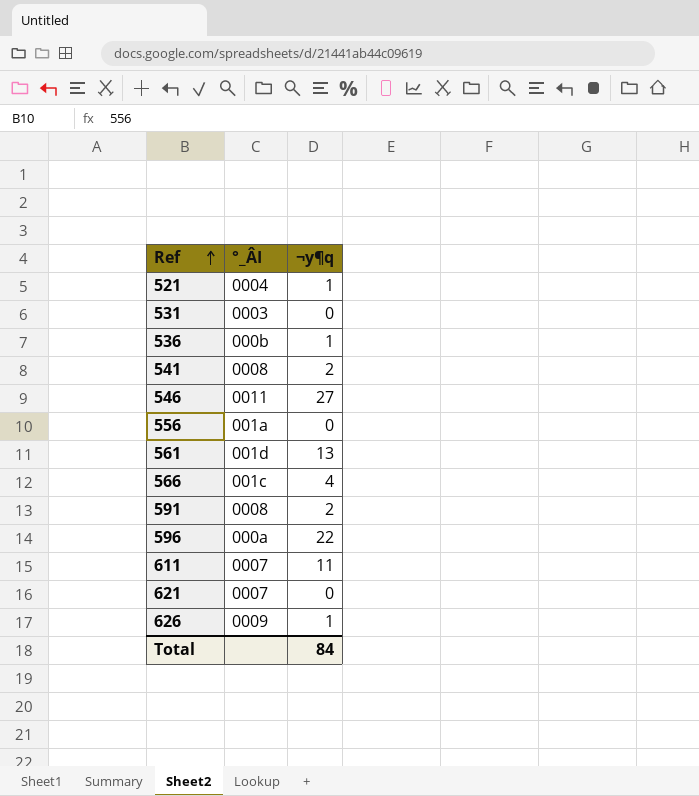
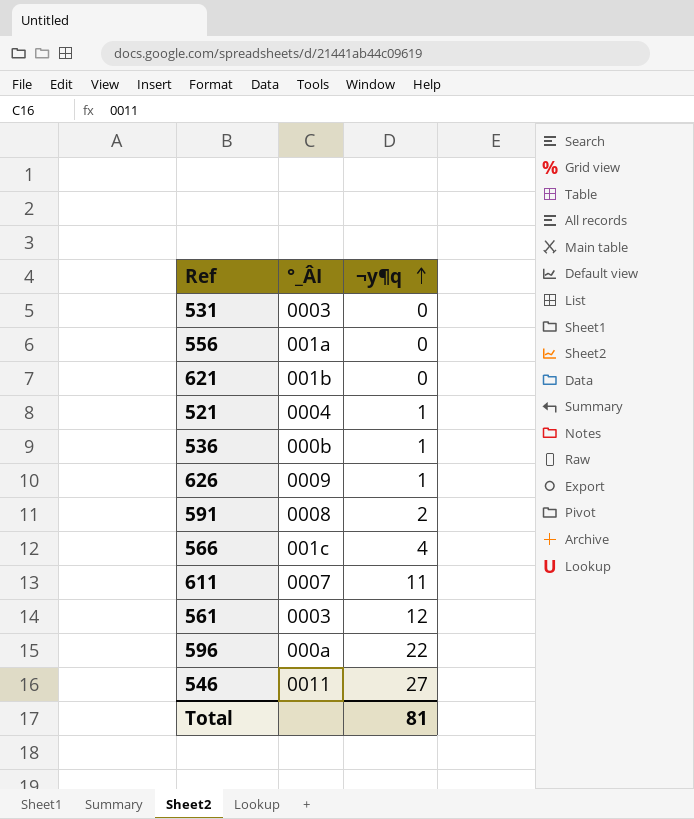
row order: Ref ascending -> ¬y¶q ascending
row 541: 0008 | 2 -> none
621 | °_ÂI: 0007 -> 001b
561 | °_ÂI: 001d -> 0003
561 | ¬y¶q: 13 -> 12
Total | ¬y¶q: 84 -> 81

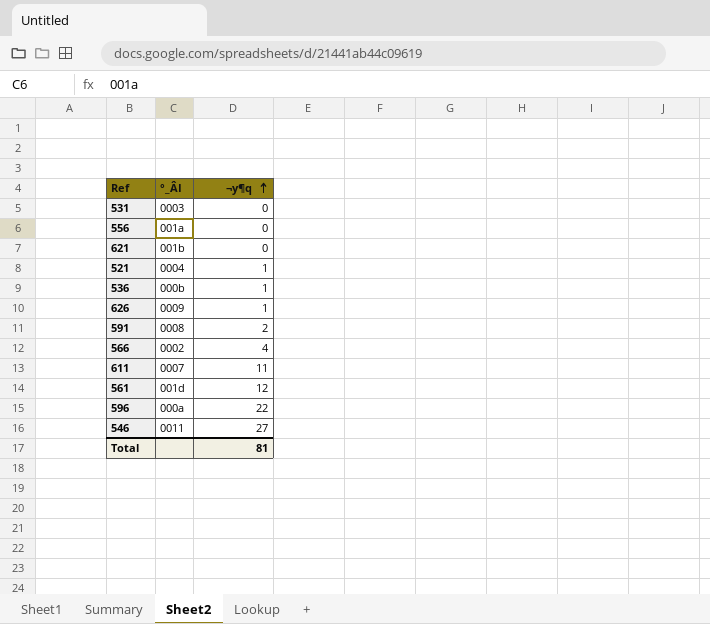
566 | °_ÂI: 001c -> 0002
561 | °_ÂI: 0003 -> 001d

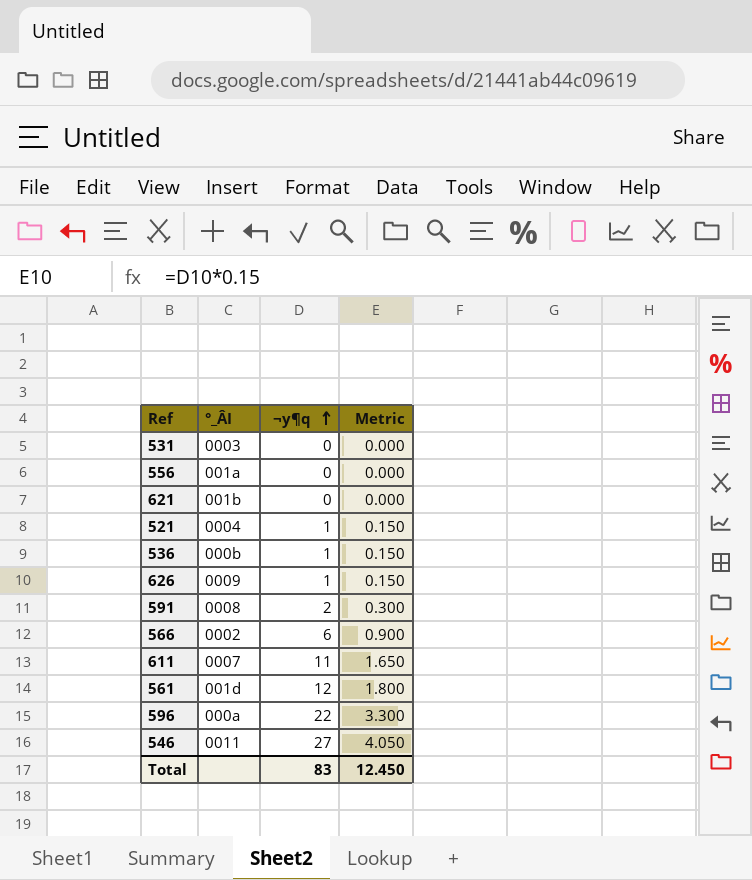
column Metric | formula: none -> [¬y¶q] * 0.15
566 | ¬y¶q: 4 -> 6
Total | ¬y¶q: 81 -> 83

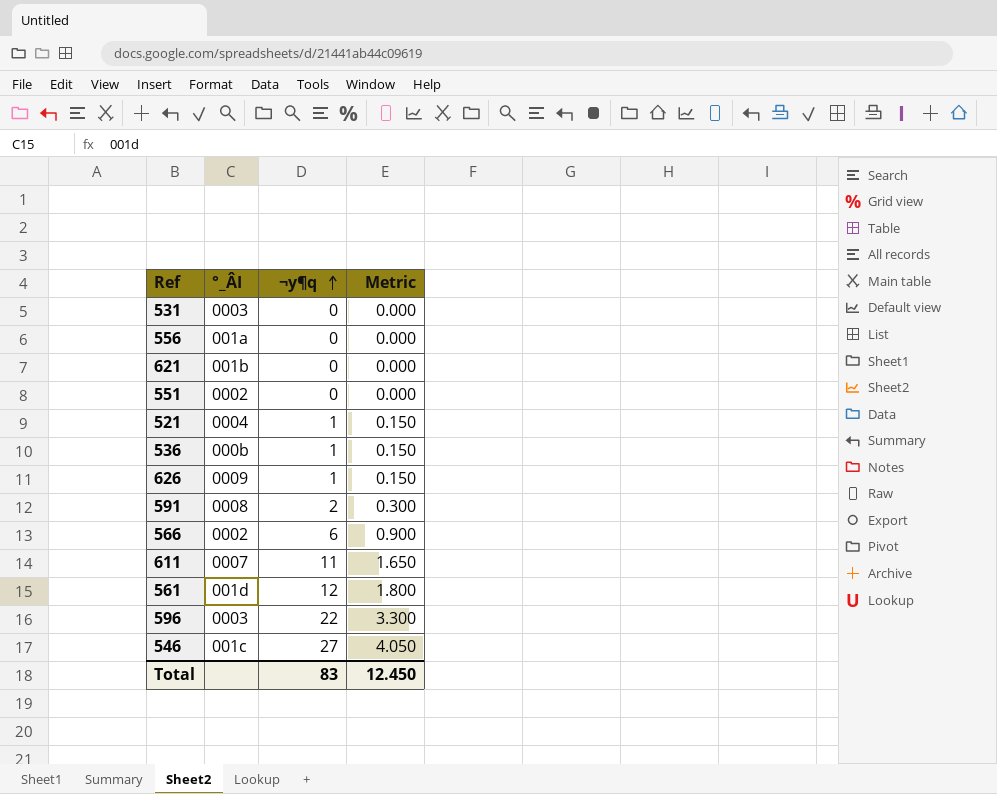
row 551: none -> 0002 | 0 | 0.000
596 | °_ÂI: 000a -> 0003
546 | °_ÂI: 0011 -> 001c

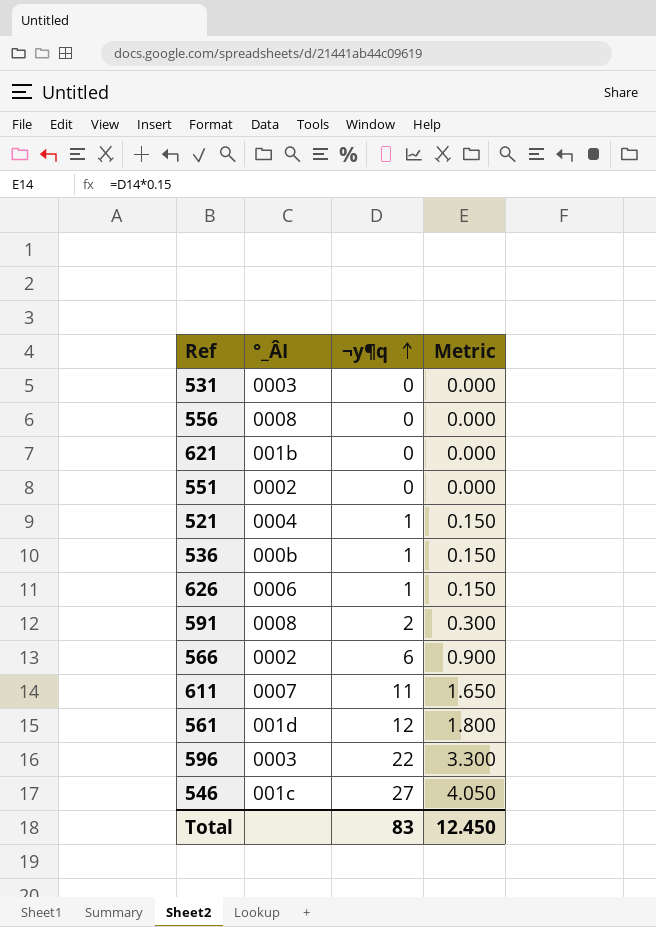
556 | °_ÂI: 001a -> 0008
626 | °_ÂI: 0009 -> 0006

